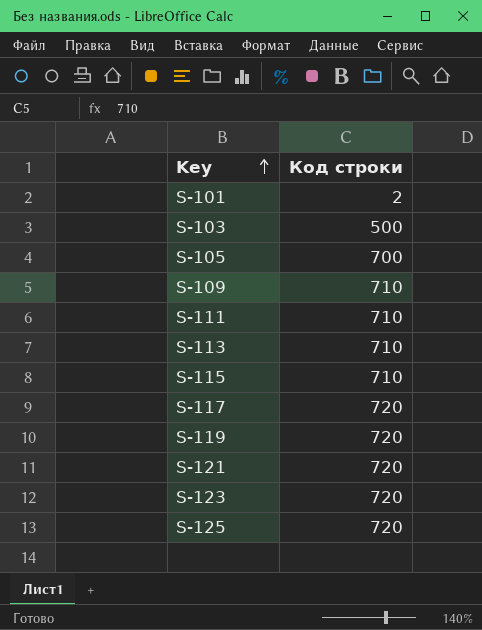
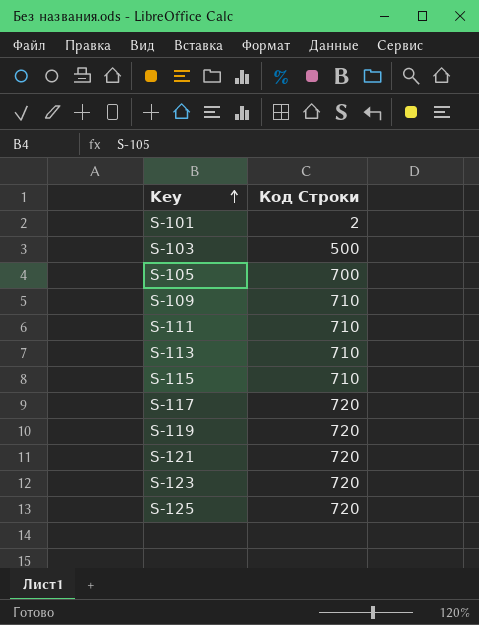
column name: Код строки -> Код Строки

